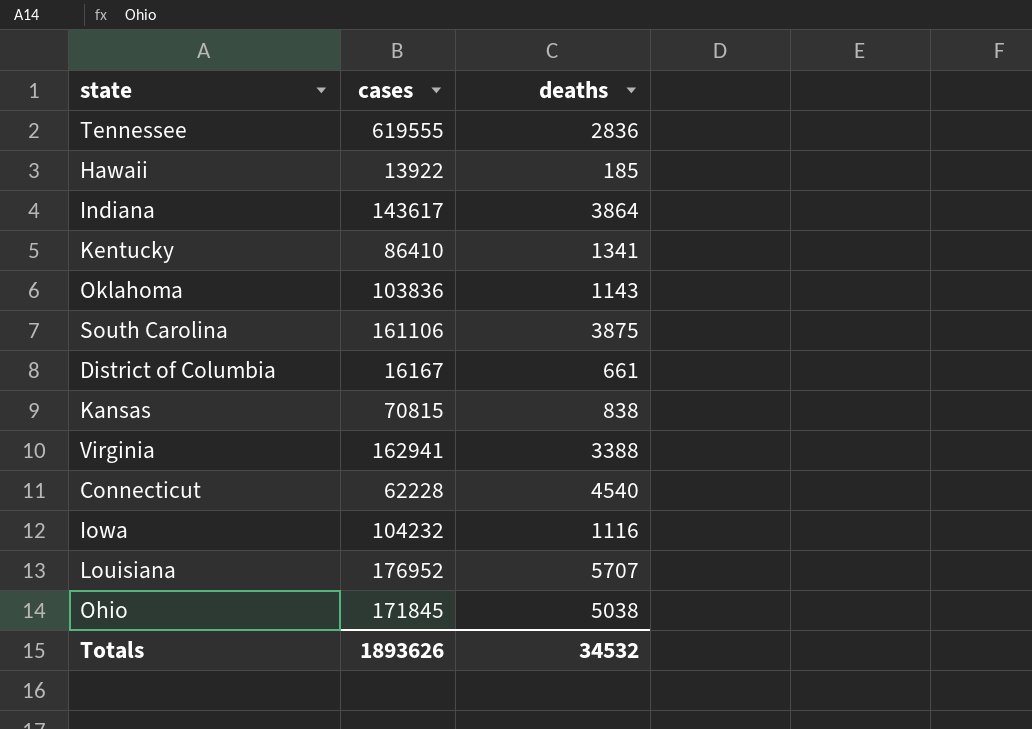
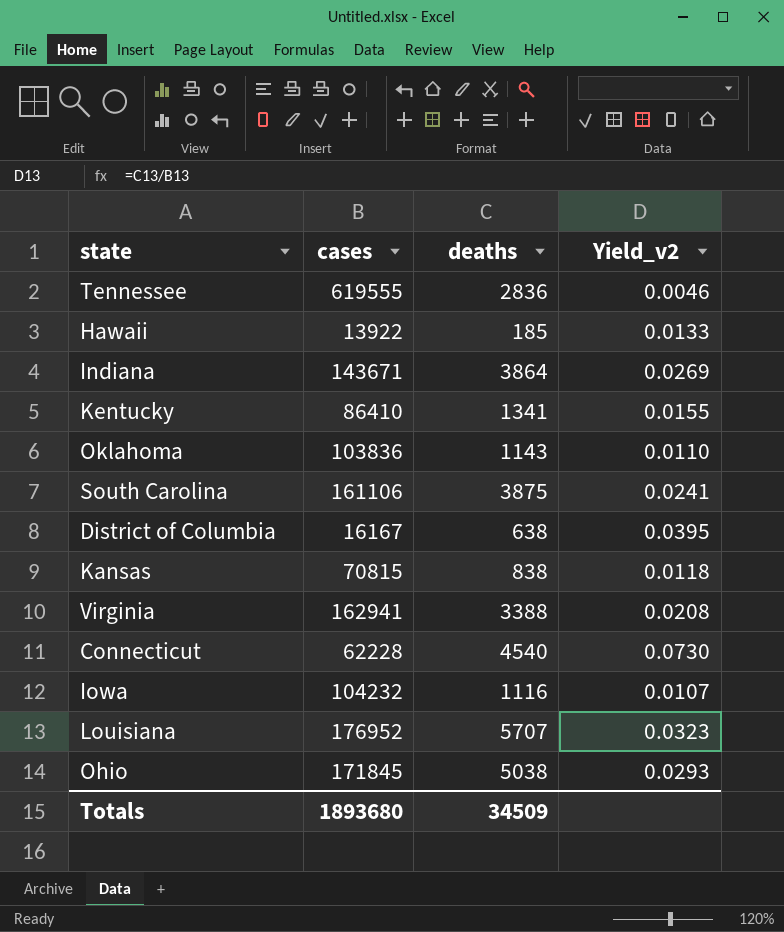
column Yield_v2 | formula: none -> [deaths] / [cases]
Indiana | cases: 143617 -> 143671
District of Columbia | deaths: 661 -> 638
Totals | cases: 1893626 -> 1893680
Totals | deaths: 34532 -> 34509

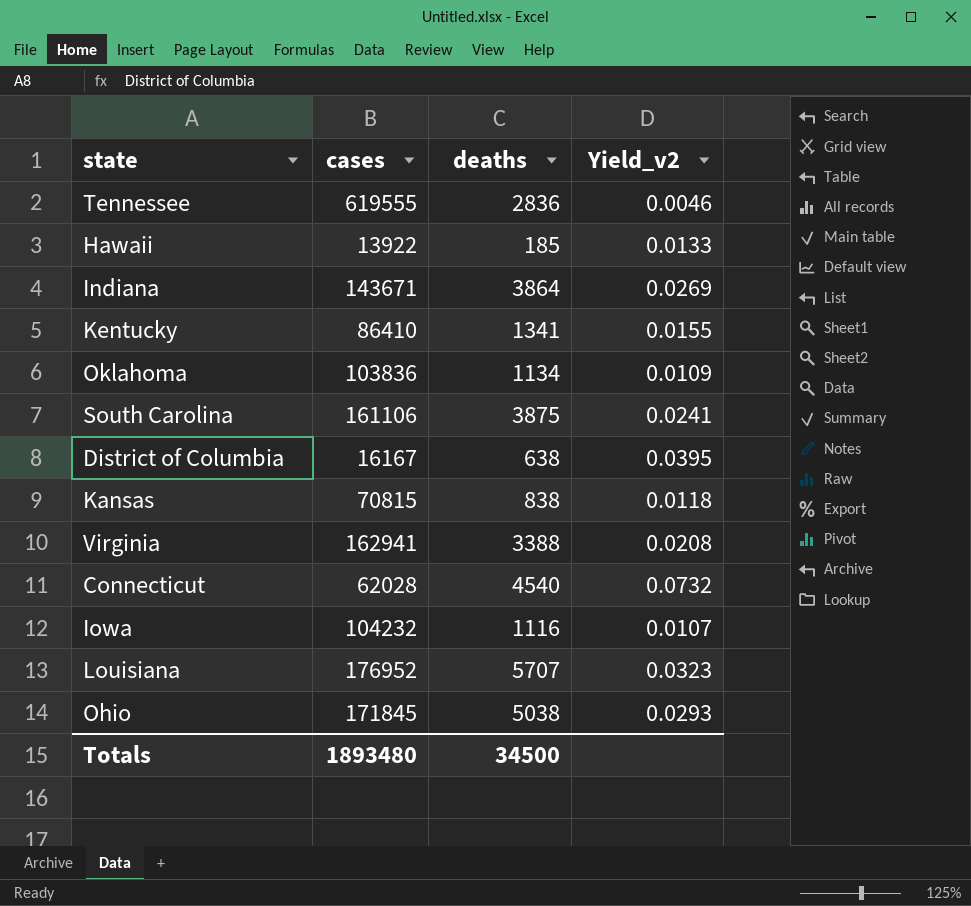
Oklahoma | deaths: 1143 -> 1134
Oklahoma | Yield_v2: 0.0110 -> 0.0109
Connecticut | cases: 62228 -> 62028
Connecticut | Yield_v2: 0.0730 -> 0.0732
Totals | cases: 1893680 -> 1893480
Totals | deaths: 34509 -> 34500

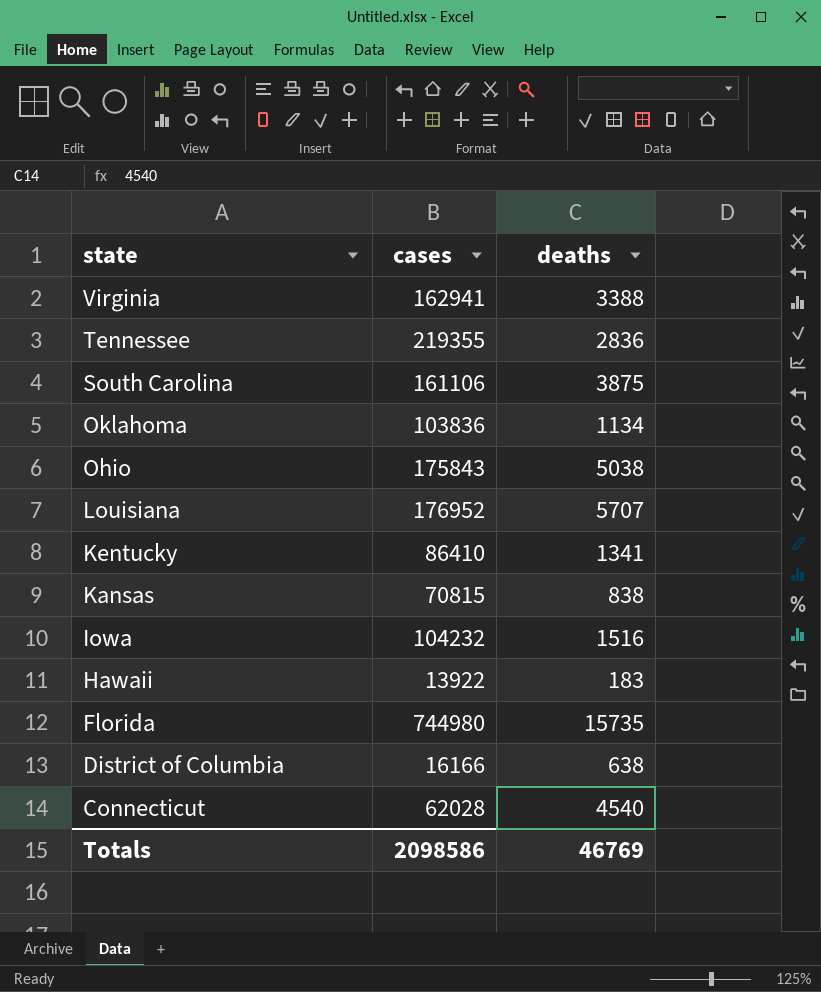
row order: none -> state descending
column Yield_v2 | formula: [deaths] / [cases] -> none
row Indiana: 143671 | 3864 | 0.0269 -> none
Tennessee | cases: 619555 -> 219355
Ohio | cases: 171845 -> 175843
Iowa | deaths: 1116 -> 1516
Hawaii | deaths: 185 -> 183
row Florida: none -> 744980 | 15735
District of Columbia | cases: 16167 -> 16166
Totals | cases: 1893480 -> 2098586
Totals | deaths: 34500 -> 46769

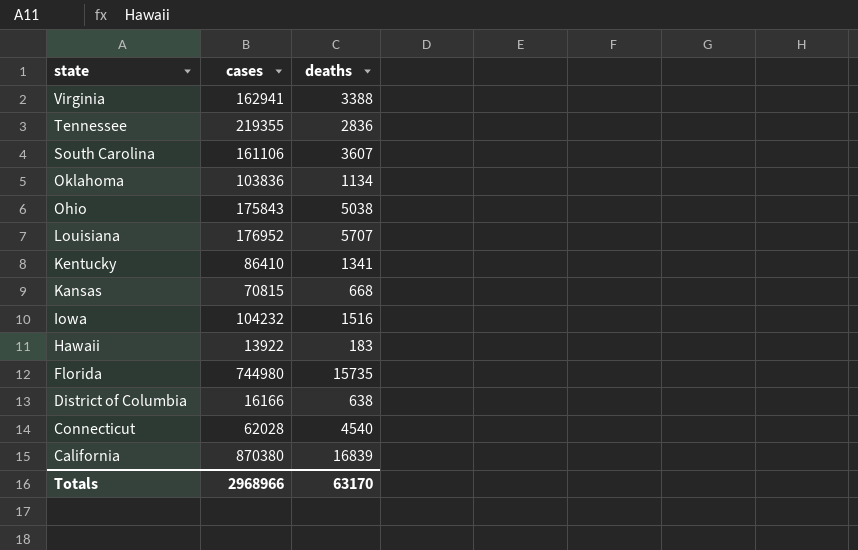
South Carolina | deaths: 3875 -> 3607
Kansas | deaths: 838 -> 668
row California: none -> 870380 | 16839
Totals | cases: 2098586 -> 2968966
Totals | deaths: 46769 -> 63170

